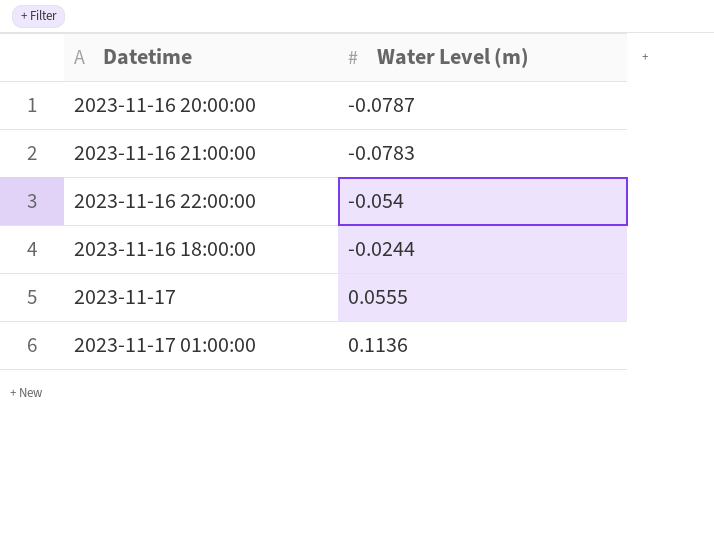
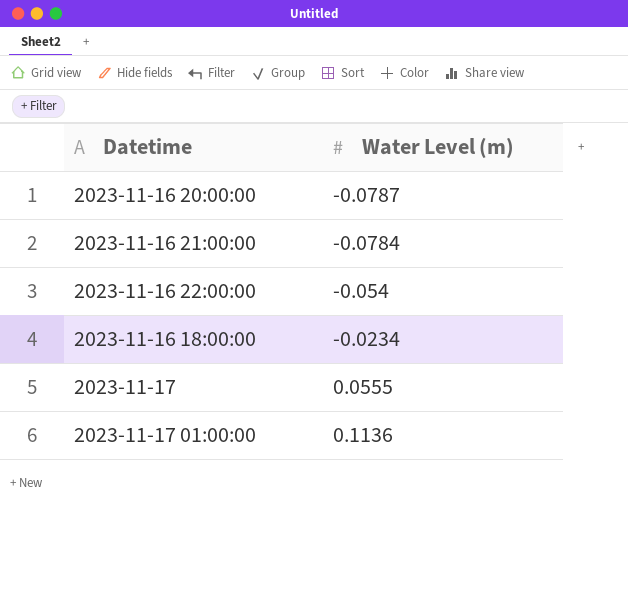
2023-11-16 21:00:00 | Water Level (m): -0.0783 -> -0.0784
2023-11-16 18:00:00 | Water Level (m): -0.0244 -> -0.0234

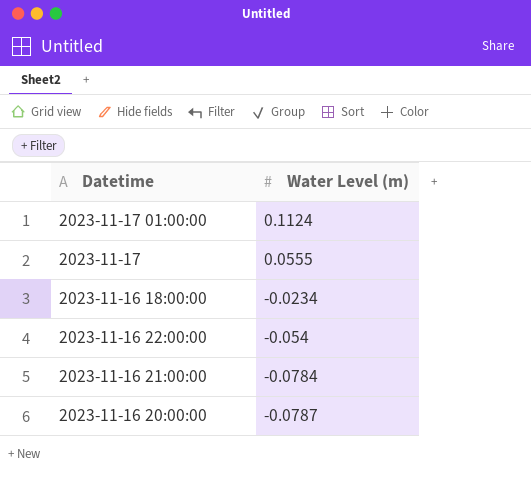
row order: Water Level (m) ascending -> Water Level (m) descending
2023-11-17 01:00:00 | Water Level (m): 0.1136 -> 0.1124

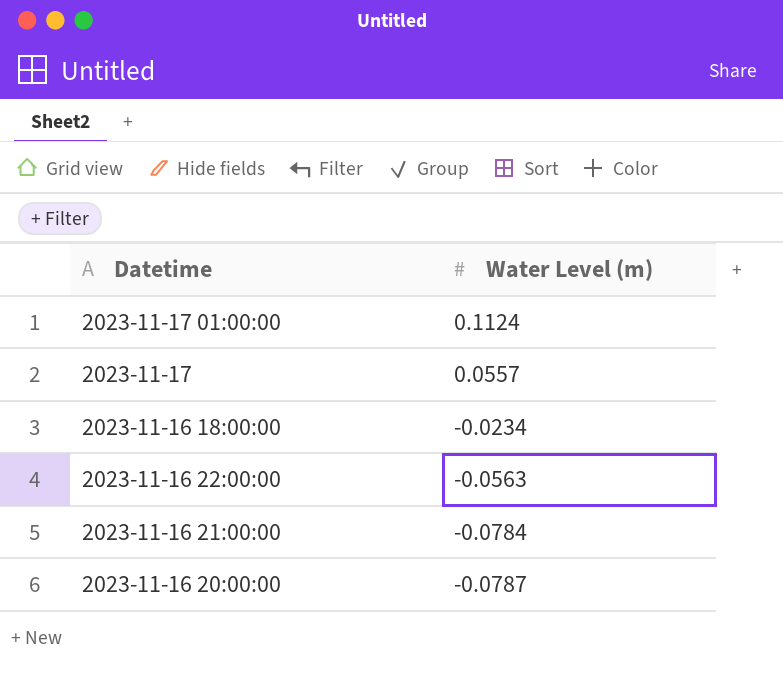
2023-11-17 | Water Level (m): 0.0555 -> 0.0557
2023-11-16 22:00:00 | Water Level (m): -0.054 -> -0.0563

